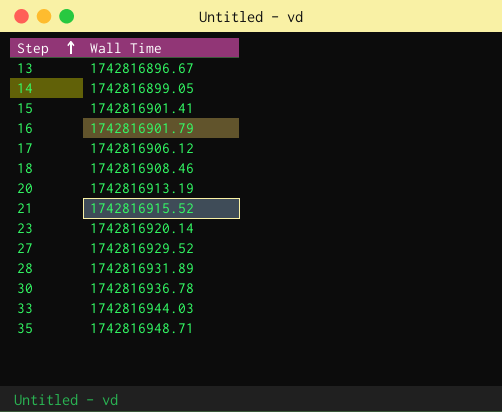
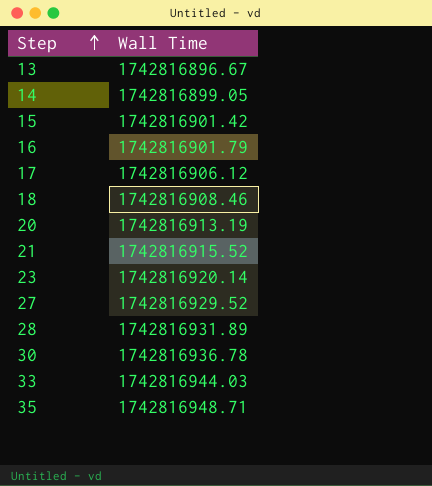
15 | Wall Time: 1742816901.41 -> 1742816901.42

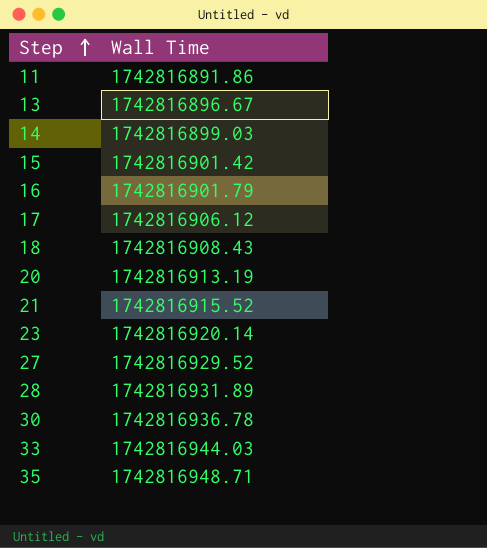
row 11: none -> 1742816891.86
14 | Wall Time: 1742816899.05 -> 1742816899.03
18 | Wall Time: 1742816908.46 -> 1742816908.43

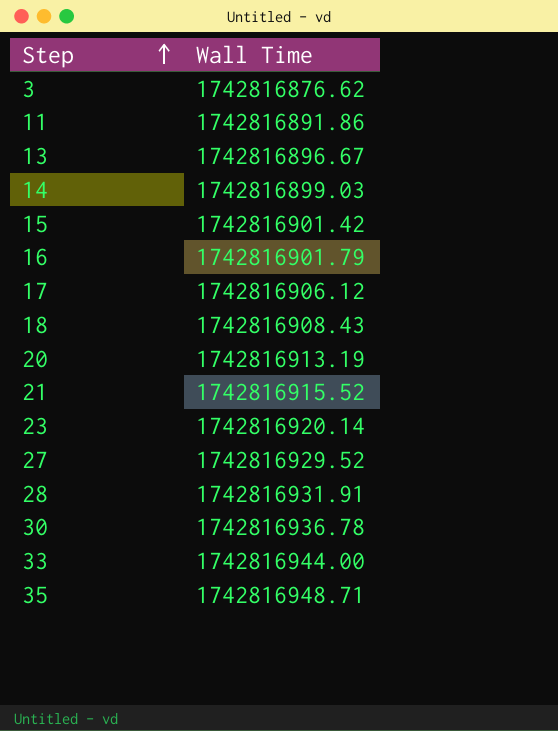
row 3: none -> 1742816876.62
28 | Wall Time: 1742816931.89 -> 1742816931.91
33 | Wall Time: 1742816944.03 -> 1742816944.00

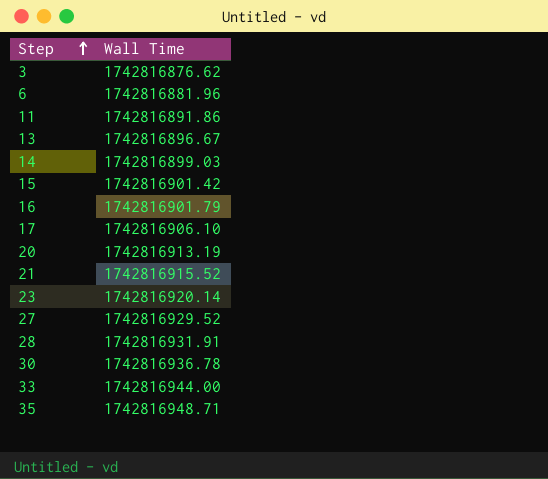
row 18: 1742816908.43 -> none
row 6: none -> 1742816881.96
17 | Wall Time: 1742816906.12 -> 1742816906.10

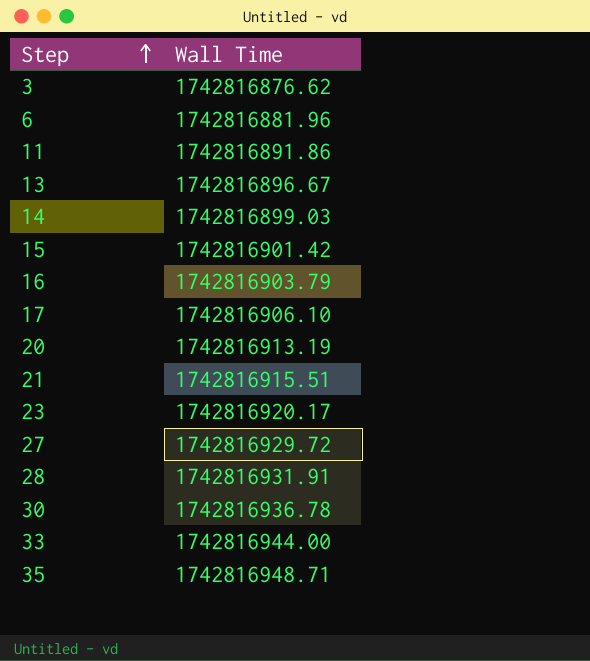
16 | Wall Time: 1742816901.79 -> 1742816903.79
21 | Wall Time: 1742816915.52 -> 1742816915.51
23 | Wall Time: 1742816920.14 -> 1742816920.17
27 | Wall Time: 1742816929.52 -> 1742816929.72

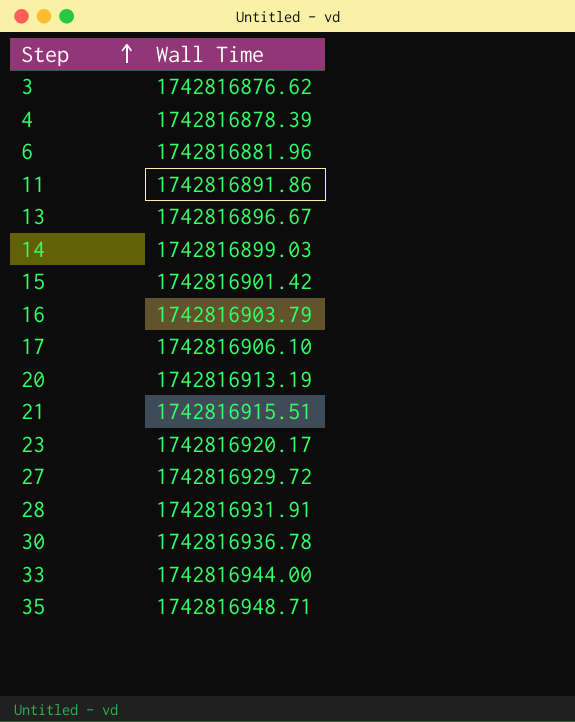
row 4: none -> 1742816878.39

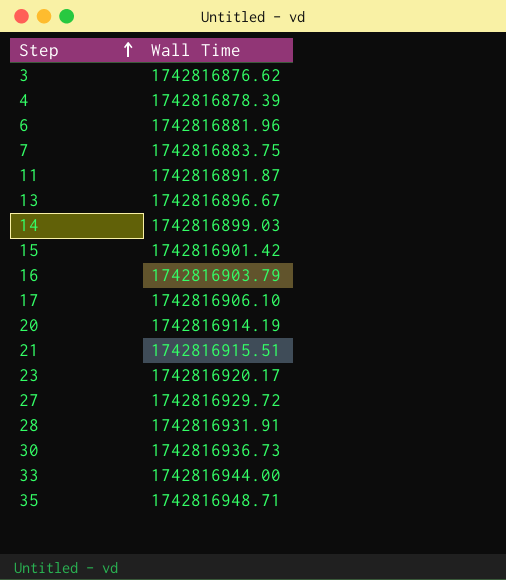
row 7: none -> 1742816883.75
11 | Wall Time: 1742816891.86 -> 1742816891.87
20 | Wall Time: 1742816913.19 -> 1742816914.19
30 | Wall Time: 1742816936.78 -> 1742816936.73

